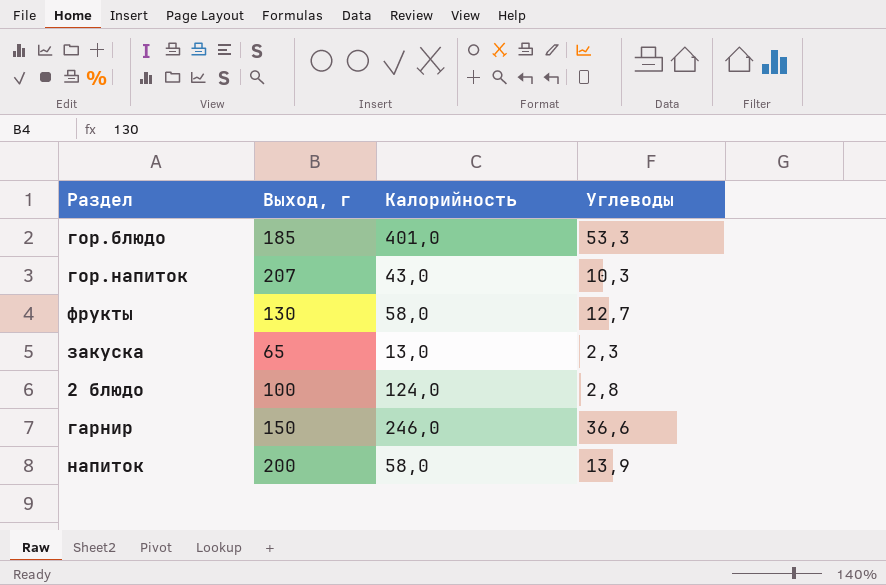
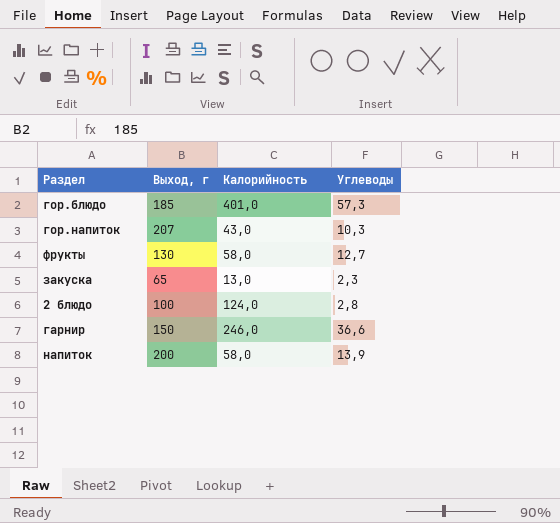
гор.блюдо | Углеводы: 53,3 -> 57,3

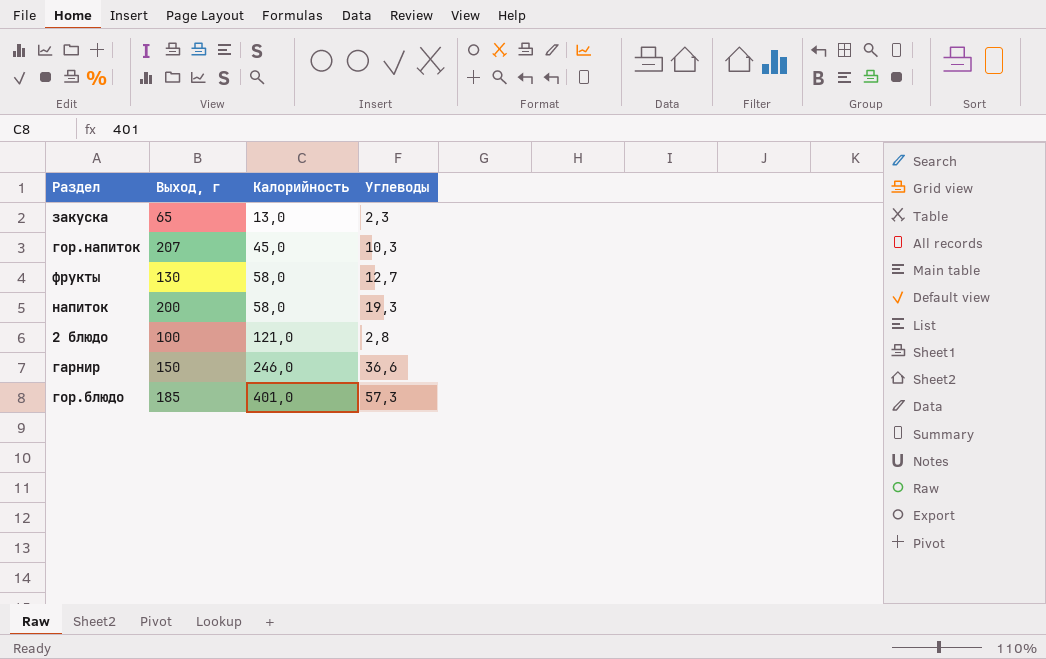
row order: none -> Калорийность ascending
гор.напиток | Калорийность: 43,0 -> 45,0
напиток | Углеводы: 13,9 -> 19,3
2 блюдо | Калорийность: 124,0 -> 121,0

